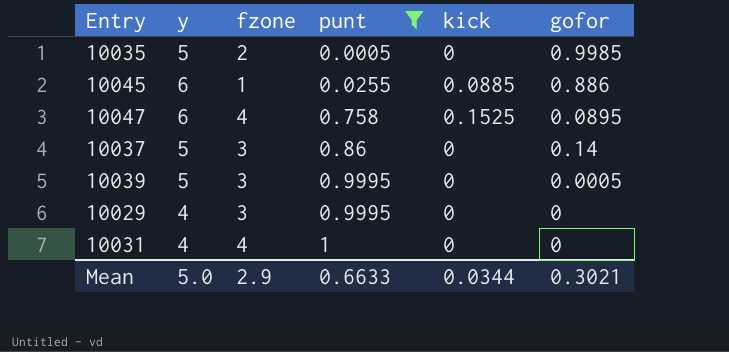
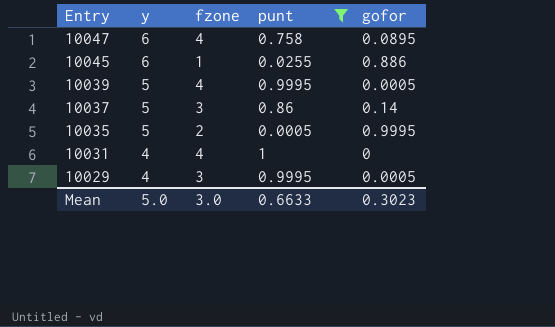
row order: punt ascending -> Entry descending
column kick | position: 5 -> none
10039 | fzone: 3 -> 4
10035 | gofor: 0.9985 -> 0.9995
10029 | gofor: 0 -> 0.0005
Mean | fzone: 2.9 -> 3.0
Mean | gofor: 0.3021 -> 0.3023

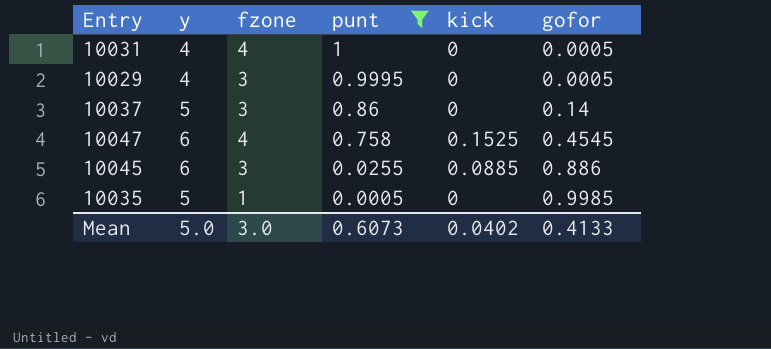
row order: Entry descending -> punt descending
column kick | position: none -> 5
row 10039: 5 | 4 | 0.9995 | 0.0005 -> none
10031 | gofor: 0 -> 0.0005
10047 | gofor: 0.0895 -> 0.4545
10045 | fzone: 1 -> 3
10035 | fzone: 2 -> 1
10035 | gofor: 0.9995 -> 0.9985
Mean | punt: 0.6633 -> 0.6073
Mean | gofor: 0.3023 -> 0.4133

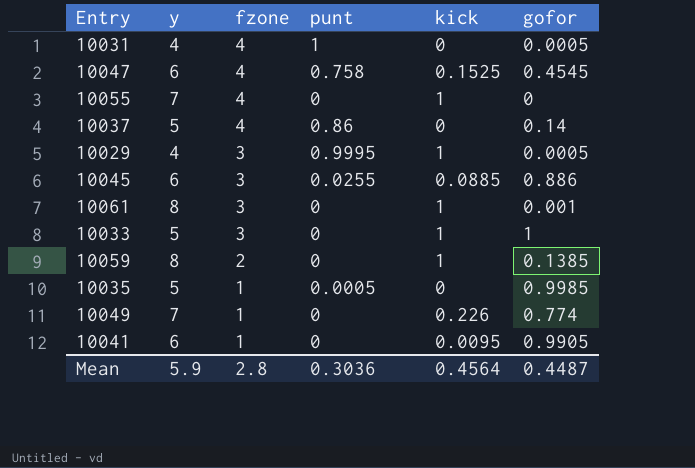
filter: punt != 0 -> none
row order: punt descending -> fzone descending
10037 | fzone: 3 -> 4
10029 | kick: 0 -> 1
Mean | y: 5.0 -> 5.9
Mean | fzone: 3.0 -> 2.8
Mean | punt: 0.6073 -> 0.3036
Mean | kick: 0.0402 -> 0.4564
Mean | gofor: 0.4133 -> 0.4487

